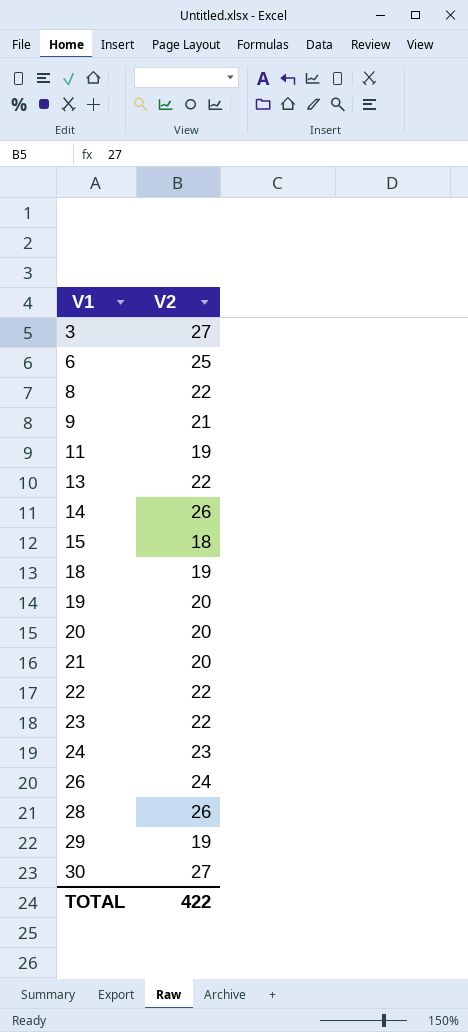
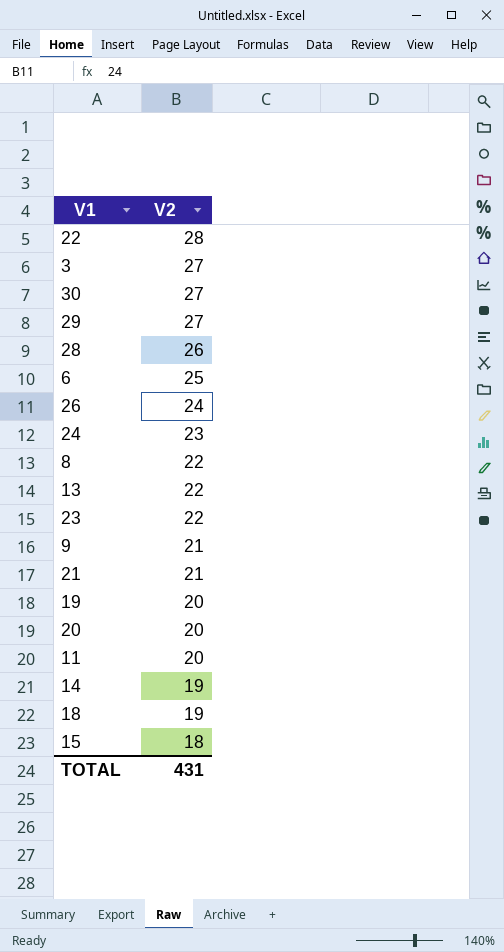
row order: V1 ascending -> V2 descending
22 | V2: 22 -> 28
29 | V2: 19 -> 27
21 | V2: 20 -> 21
11 | V2: 19 -> 20
14 | V2: 26 -> 19
TOTAL | V2: 422 -> 431

